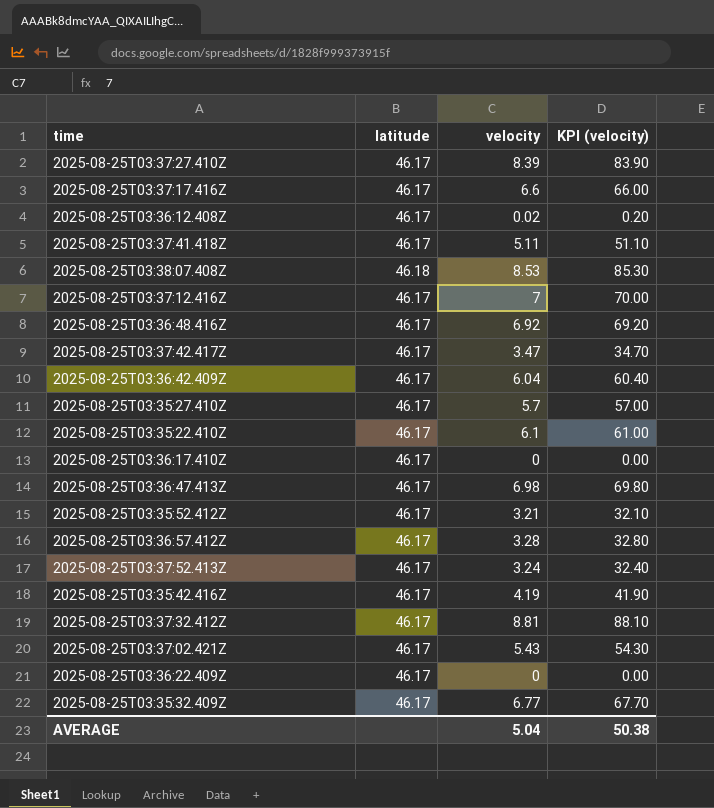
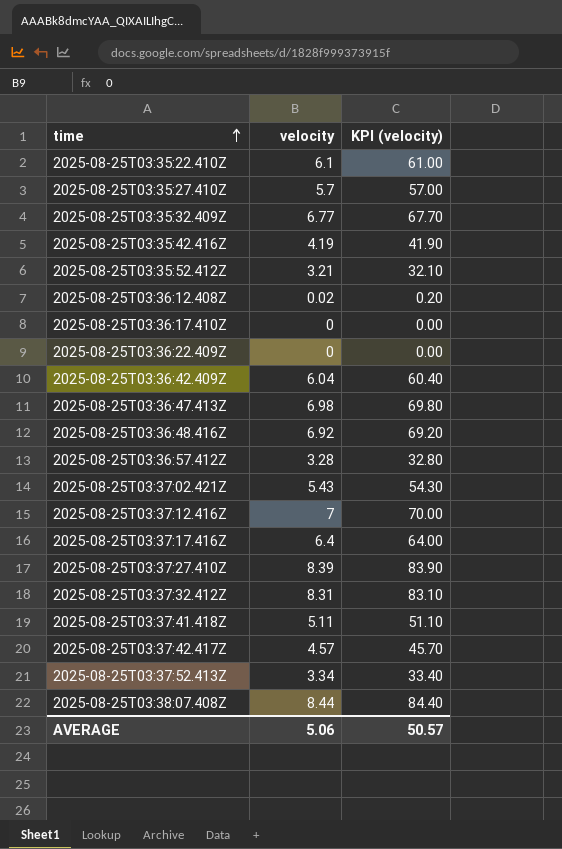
row order: none -> time ascending
column latitude | position: 2 -> none
2025-08-25T03:37:17.416Z | velocity: 6.6 -> 6.4
2025-08-25T03:37:17.416Z | KPI (velocity): 66.00 -> 64.00
2025-08-25T03:37:32.412Z | velocity: 8.81 -> 8.31
2025-08-25T03:37:32.412Z | KPI (velocity): 88.10 -> 83.10
2025-08-25T03:37:42.417Z | velocity: 3.47 -> 4.57
2025-08-25T03:37:42.417Z | KPI (velocity): 34.70 -> 45.70
2025-08-25T03:37:52.413Z | velocity: 3.24 -> 3.34
2025-08-25T03:37:52.413Z | KPI (velocity): 32.40 -> 33.40
2025-08-25T03:38:07.408Z | velocity: 8.53 -> 8.44
2025-08-25T03:38:07.408Z | KPI (velocity): 85.30 -> 84.40
AVERAGE | velocity: 5.04 -> 5.06
AVERAGE | KPI (velocity): 50.38 -> 50.57

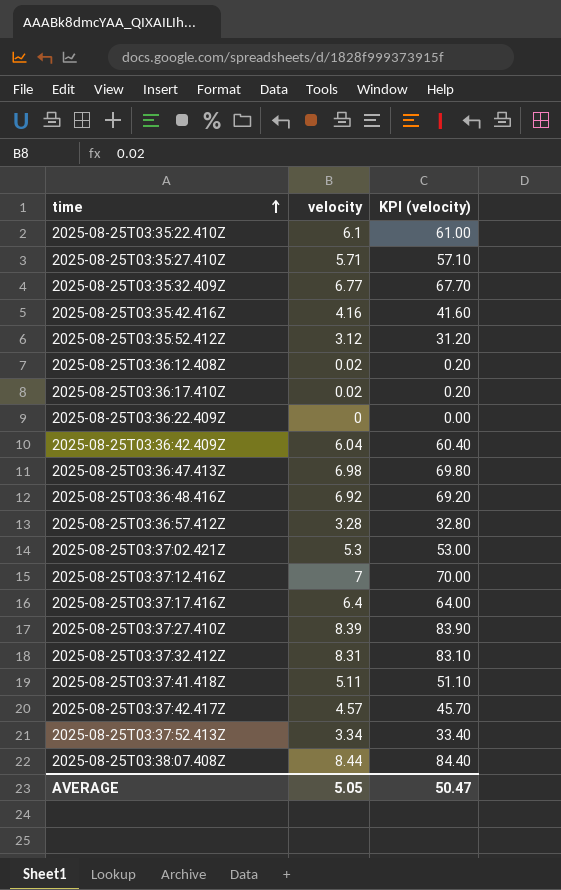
2025-08-25T03:35:27.410Z | velocity: 5.7 -> 5.71
2025-08-25T03:35:27.410Z | KPI (velocity): 57.00 -> 57.10
2025-08-25T03:35:42.416Z | velocity: 4.19 -> 4.16
2025-08-25T03:35:42.416Z | KPI (velocity): 41.90 -> 41.60
2025-08-25T03:35:52.412Z | velocity: 3.21 -> 3.12
2025-08-25T03:35:52.412Z | KPI (velocity): 32.10 -> 31.20
2025-08-25T03:36:17.410Z | velocity: 0 -> 0.02
2025-08-25T03:36:17.410Z | KPI (velocity): 0.00 -> 0.20
2025-08-25T03:37:02.421Z | velocity: 5.43 -> 5.3
2025-08-25T03:37:02.421Z | KPI (velocity): 54.30 -> 53.00
AVERAGE | velocity: 5.06 -> 5.05
AVERAGE | KPI (velocity): 50.57 -> 50.47

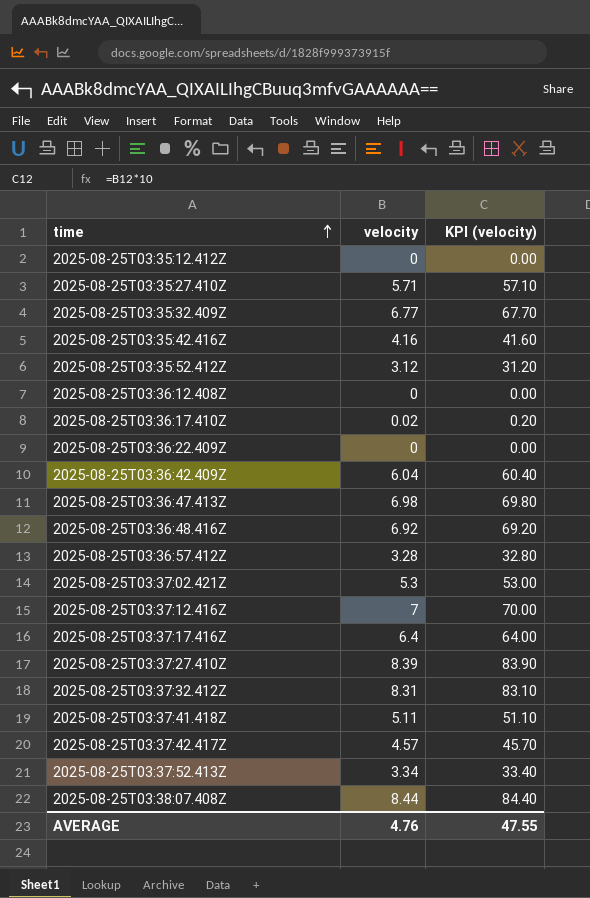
row 2025-08-25T03:35:22.410Z: 6.1 | 61.00 -> none
row 2025-08-25T03:35:12.412Z: none -> 0 | 0.00
2025-08-25T03:36:12.408Z | velocity: 0.02 -> 0
2025-08-25T03:36:12.408Z | KPI (velocity): 0.20 -> 0.00
AVERAGE | velocity: 5.05 -> 4.76
AVERAGE | KPI (velocity): 50.47 -> 47.55

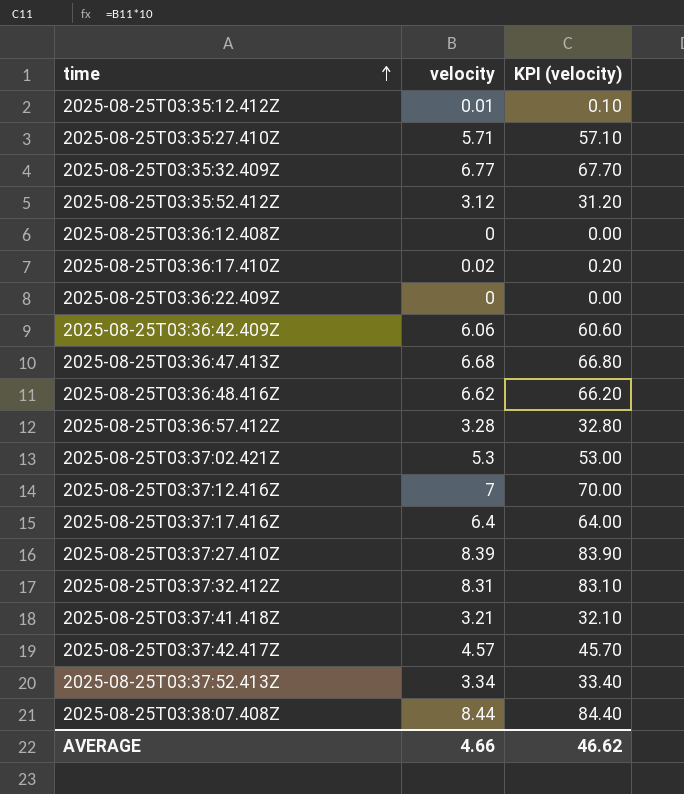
row 2025-08-25T03:35:42.416Z: 4.16 | 41.60 -> none
2025-08-25T03:35:12.412Z | velocity: 0 -> 0.01
2025-08-25T03:35:12.412Z | KPI (velocity): 0.00 -> 0.10
2025-08-25T03:36:42.409Z | velocity: 6.04 -> 6.06
2025-08-25T03:36:42.409Z | KPI (velocity): 60.40 -> 60.60
2025-08-25T03:36:47.413Z | velocity: 6.98 -> 6.68
2025-08-25T03:36:47.413Z | KPI (velocity): 69.80 -> 66.80
2025-08-25T03:36:48.416Z | velocity: 6.92 -> 6.62
2025-08-25T03:36:48.416Z | KPI (velocity): 69.20 -> 66.20
2025-08-25T03:37:41.418Z | velocity: 5.11 -> 3.21
2025-08-25T03:37:41.418Z | KPI (velocity): 51.10 -> 32.10
AVERAGE | velocity: 4.76 -> 4.66
AVERAGE | KPI (velocity): 47.55 -> 46.62

